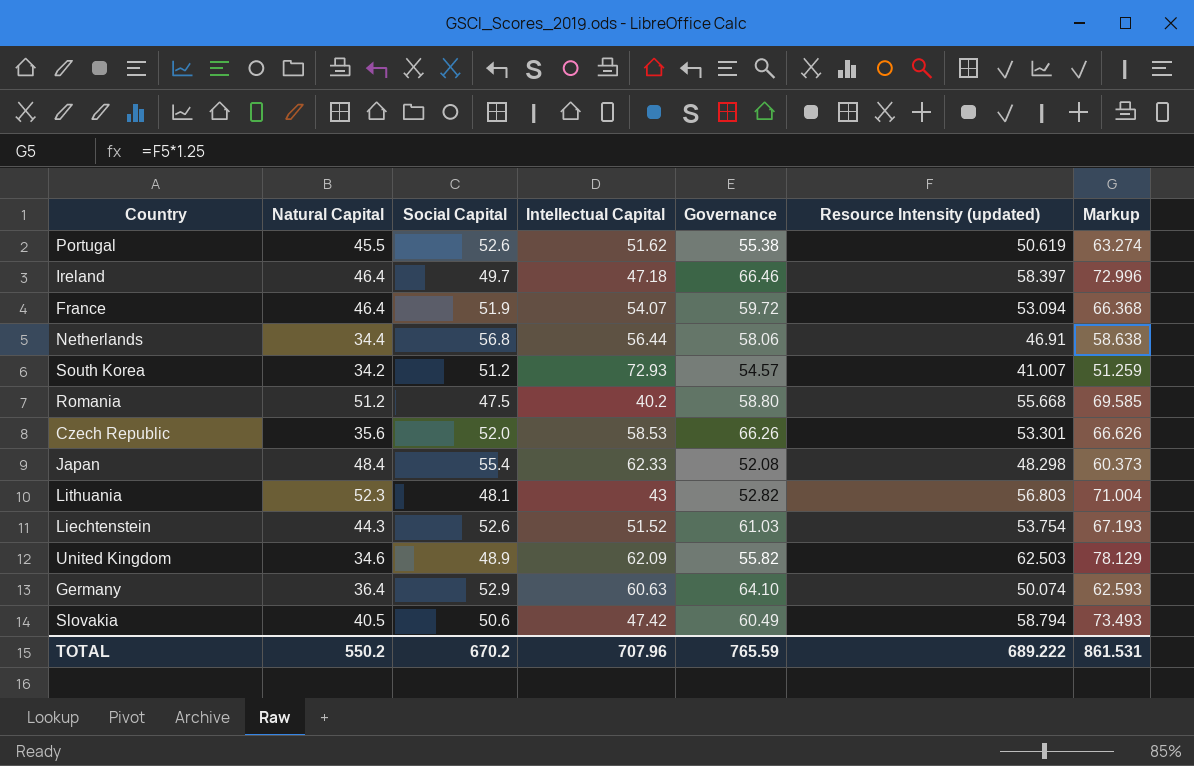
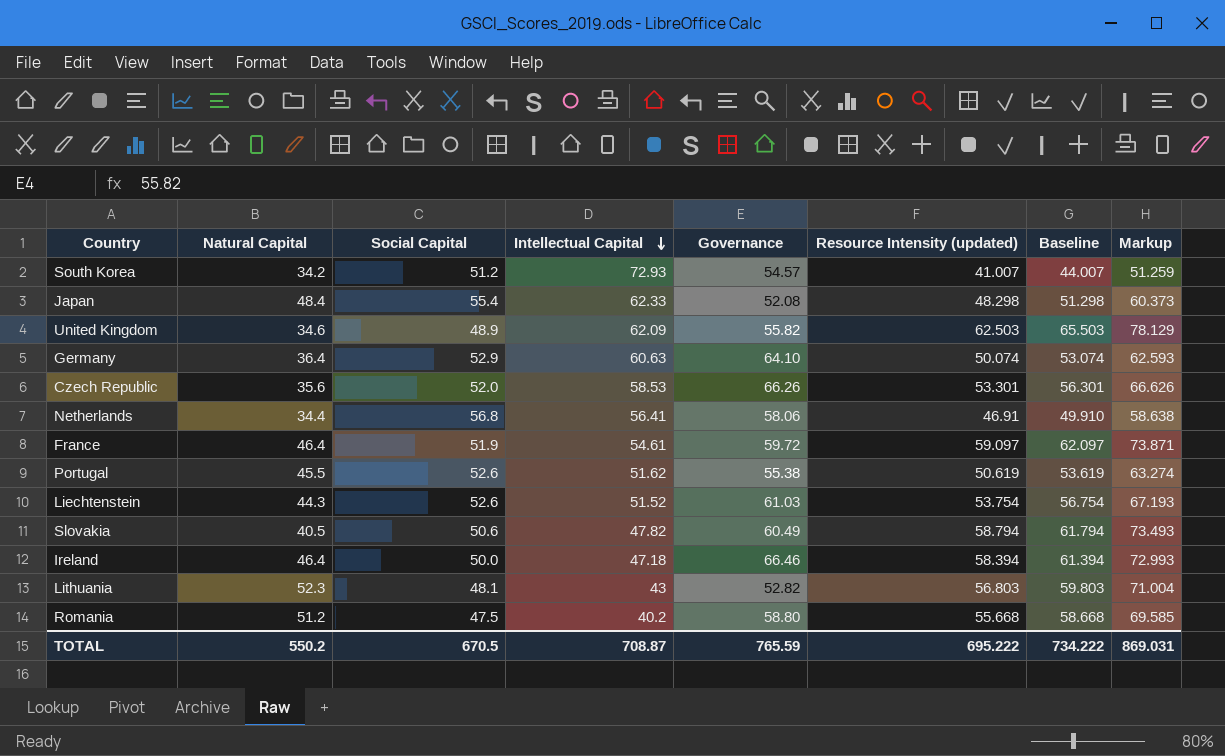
row order: none -> Intellectual Capital descending
column Baseline | formula: none -> [Resource Intensity (updated)] + 3
Netherlands | Intellectual Capital: 56.44 -> 56.41
France | Intellectual Capital: 54.07 -> 54.61
France | Resource Intensity (updated): 53.094 -> 59.097
France | Markup: 66.368 -> 73.871
Slovakia | Intellectual Capital: 47.42 -> 47.82
Ireland | Social Capital: 49.7 -> 50.0
Ireland | Resource Intensity (updated): 58.397 -> 58.394
Ireland | Markup: 72.996 -> 72.993
TOTAL | Social Capital: 670.2 -> 670.5
TOTAL | Intellectual Capital: 707.96 -> 708.87
TOTAL | Resource Intensity (updated): 689.222 -> 695.222
TOTAL | Markup: 861.531 -> 869.031

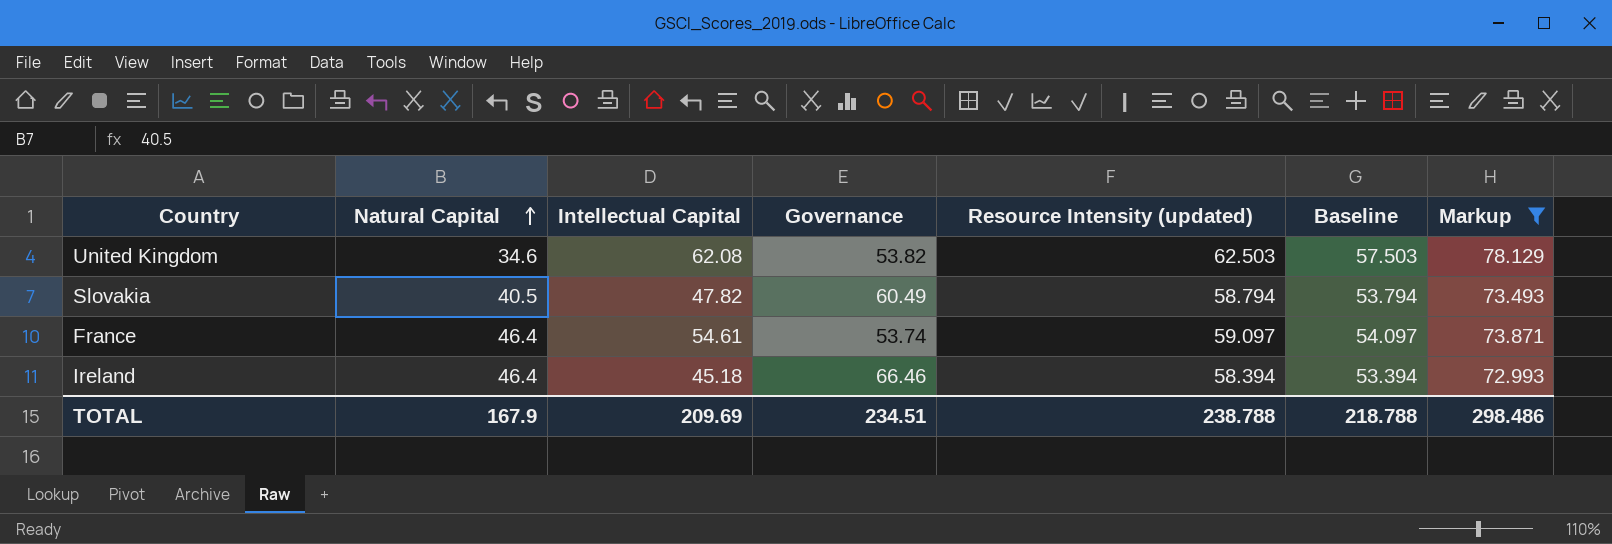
filter: none -> Markup >= 72.993
row order: Intellectual Capital descending -> Natural Capital ascending
column Social Capital | position: 3 -> none
column Baseline | formula: [Resource Intensity (updated)] + 3 -> [Resource Intensity (updated)] - 5
United Kingdom | Intellectual Capital: 62.09 -> 62.08
United Kingdom | Governance: 55.82 -> 53.82
France | Governance: 59.72 -> 53.74
Ireland | Intellectual Capital: 47.18 -> 45.18
TOTAL | Natural Capital: 550.2 -> 167.9
TOTAL | Intellectual Capital: 708.87 -> 209.69
TOTAL | Governance: 765.59 -> 234.51
TOTAL | Resource Intensity (updated): 695.222 -> 238.788
TOTAL | Baseline: 734.222 -> 218.788
TOTAL | Markup: 869.031 -> 298.486

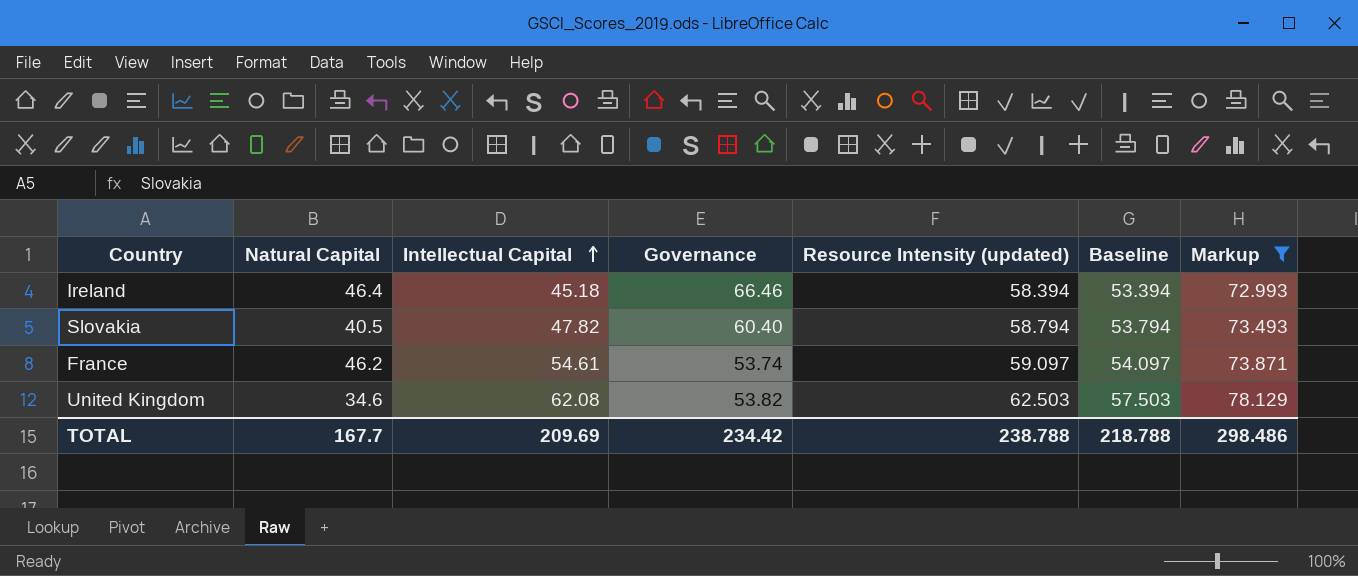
row order: Natural Capital ascending -> Intellectual Capital ascending
Slovakia | Governance: 60.49 -> 60.40
France | Natural Capital: 46.4 -> 46.2
TOTAL | Natural Capital: 167.9 -> 167.7
TOTAL | Governance: 234.51 -> 234.42

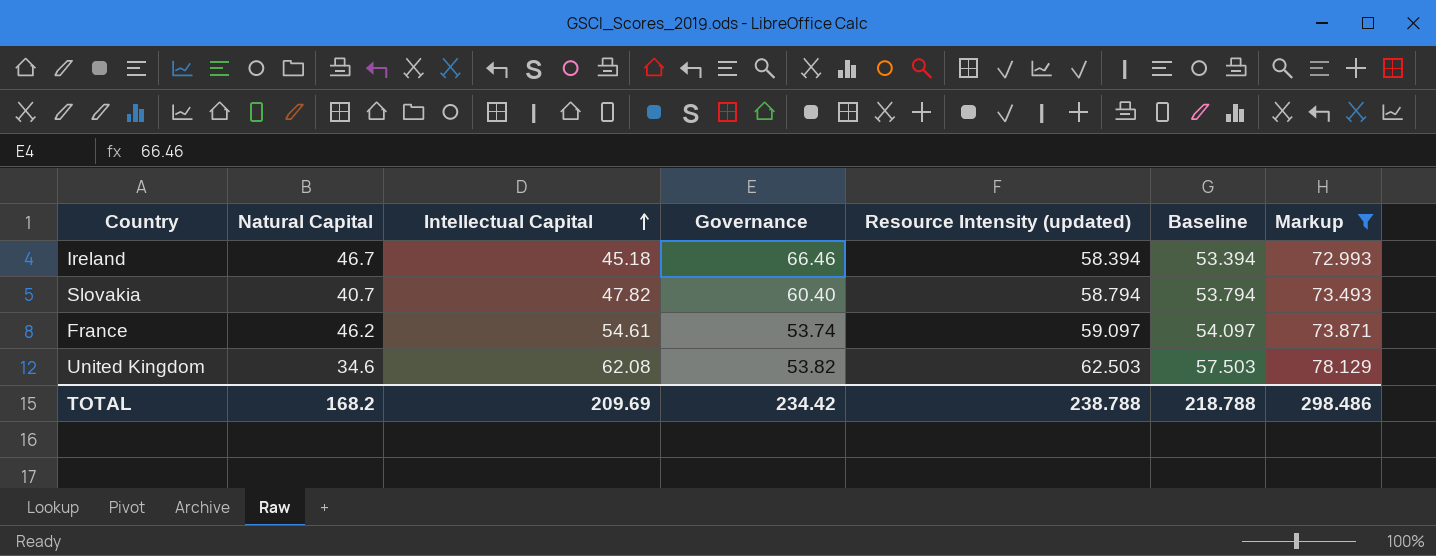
Ireland | Natural Capital: 46.4 -> 46.7
Slovakia | Natural Capital: 40.5 -> 40.7
TOTAL | Natural Capital: 167.7 -> 168.2

